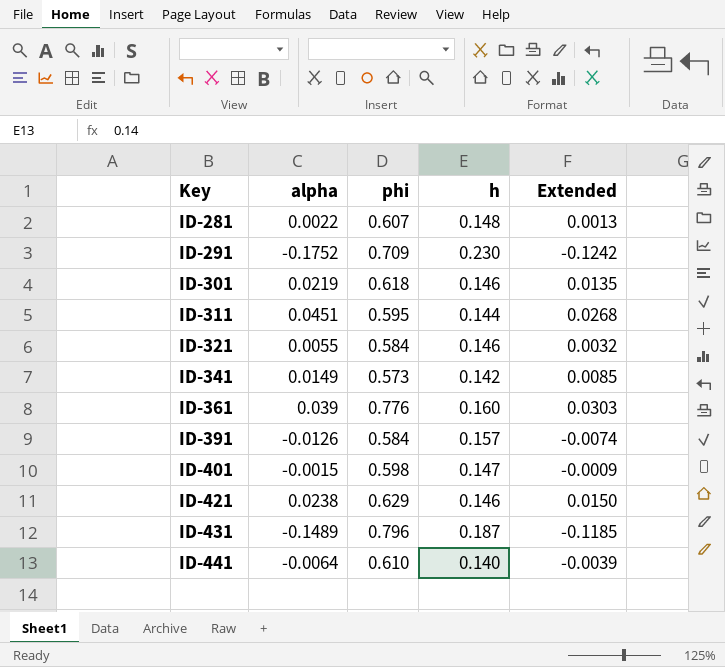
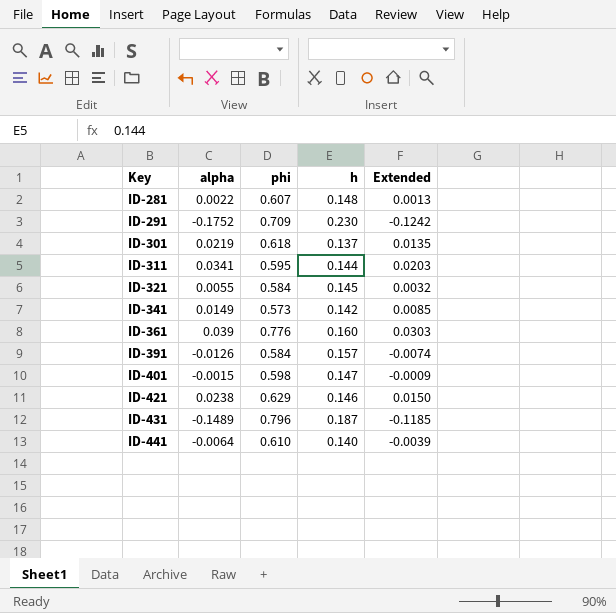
ID-301 | h: 0.146 -> 0.137
ID-311 | alpha: 0.0451 -> 0.0341
ID-311 | Extended: 0.0268 -> 0.0203
ID-321 | h: 0.146 -> 0.145

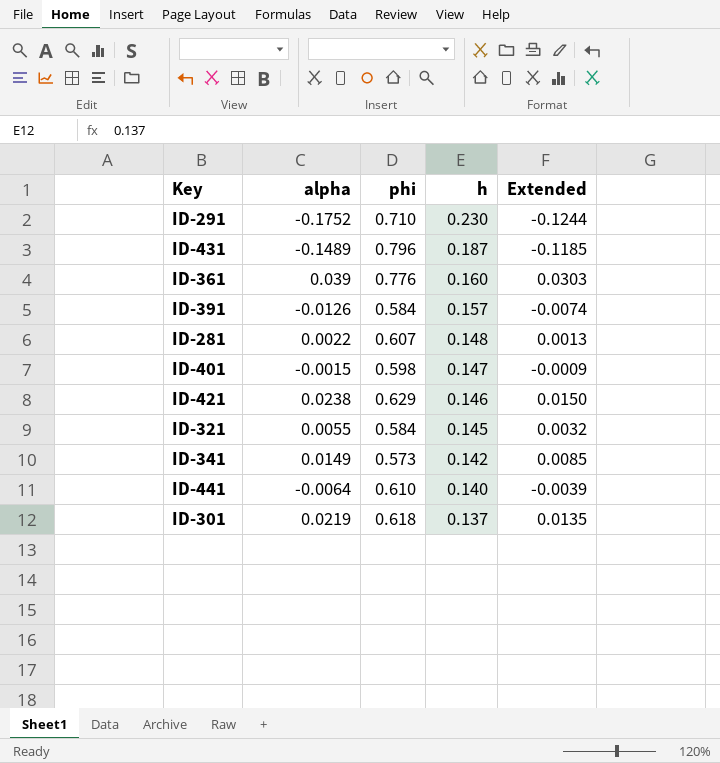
row order: Key ascending -> h descending
row ID-311: 0.0341 | 0.595 | 0.144 | 0.0203 -> none
ID-291 | phi: 0.709 -> 0.710
ID-291 | Extended: -0.1242 -> -0.1244

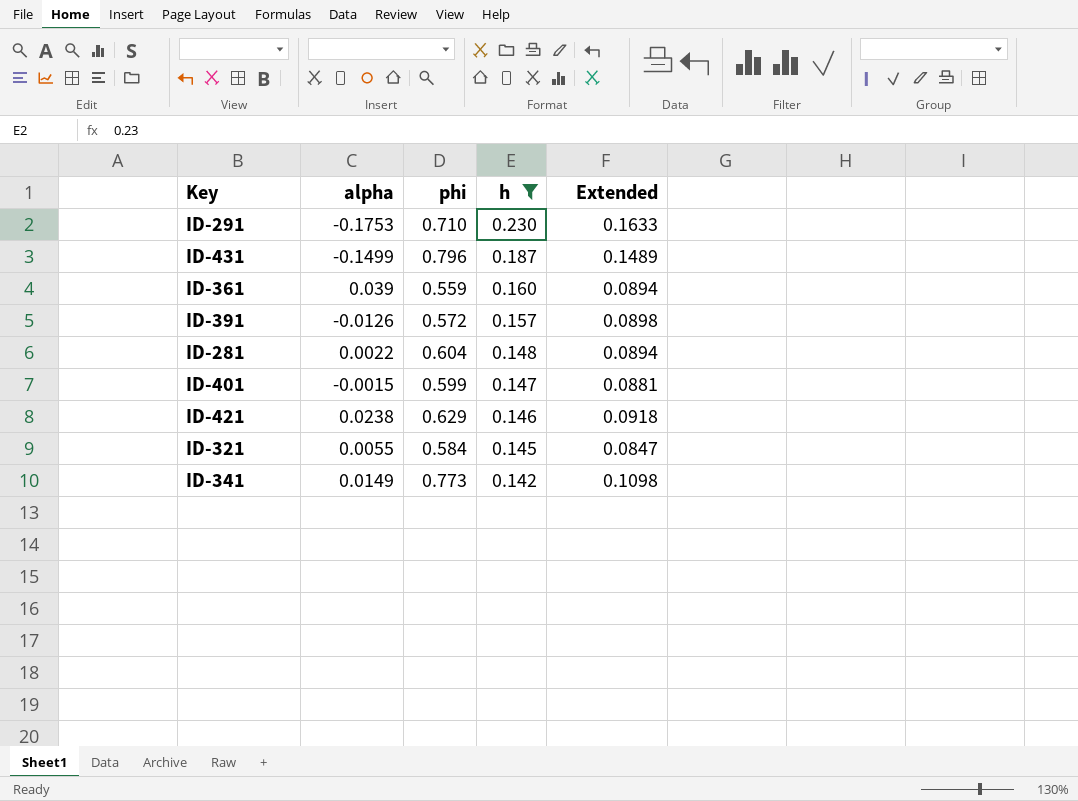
filter: none -> h >= 0.142
column Extended | formula: [alpha] * [phi] -> [phi] * [h]
ID-291 | alpha: -0.1752 -> -0.1753
ID-431 | alpha: -0.1489 -> -0.1499
ID-361 | phi: 0.776 -> 0.559
ID-391 | phi: 0.584 -> 0.572
ID-281 | phi: 0.607 -> 0.604
ID-401 | phi: 0.598 -> 0.599
ID-341 | phi: 0.573 -> 0.773

